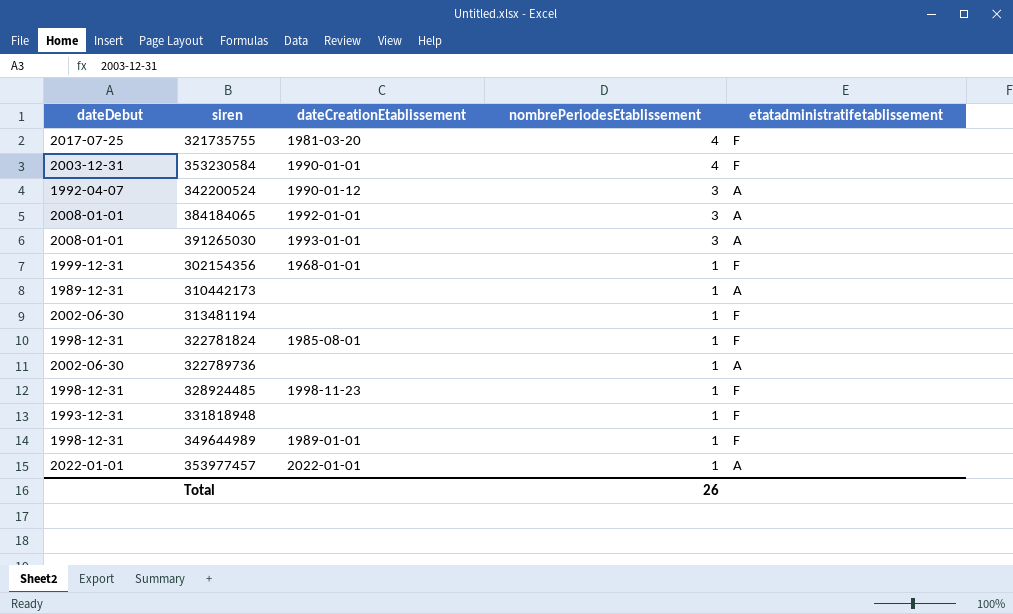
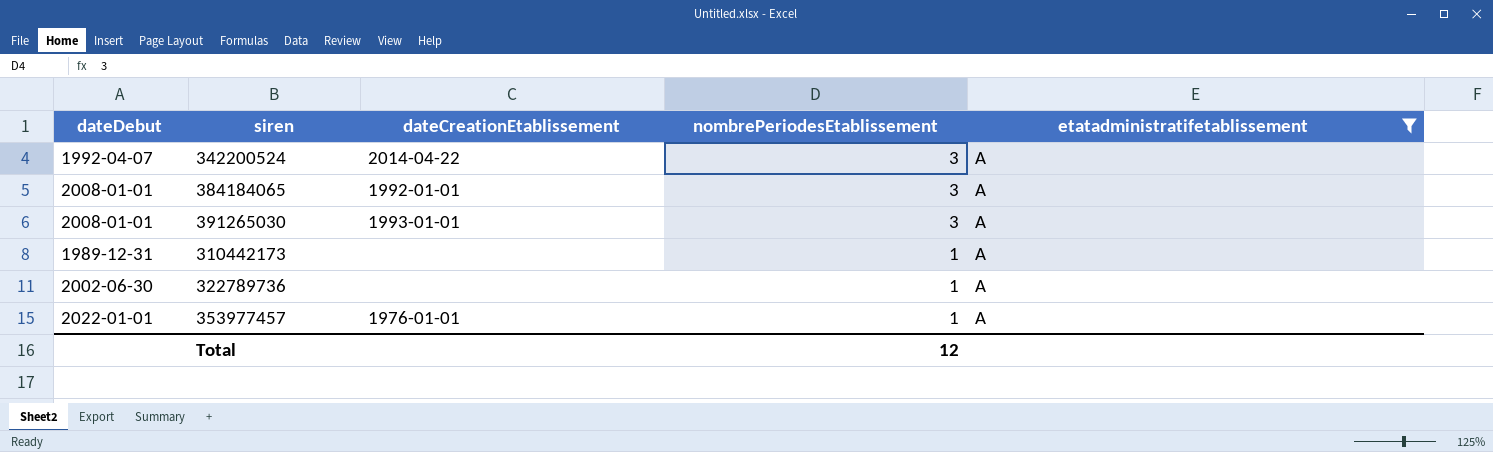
filter: none -> etatadministratifetablissement = A
342200524 | dateCreationEtablissement: 1990-01-12 -> 2014-04-22
353977457 | dateCreationEtablissement: 2022-01-01 -> 1976-01-01
Total | nombrePeriodesEtablissement: 26 -> 12

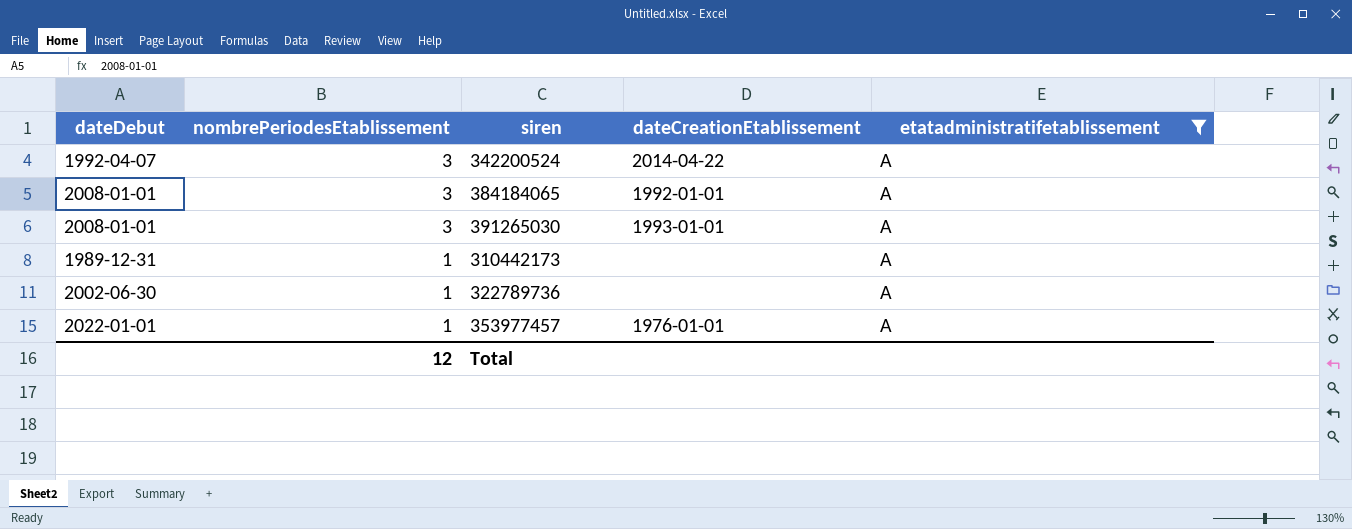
column nombrePeriodesEtablissement | position: 4 -> 2

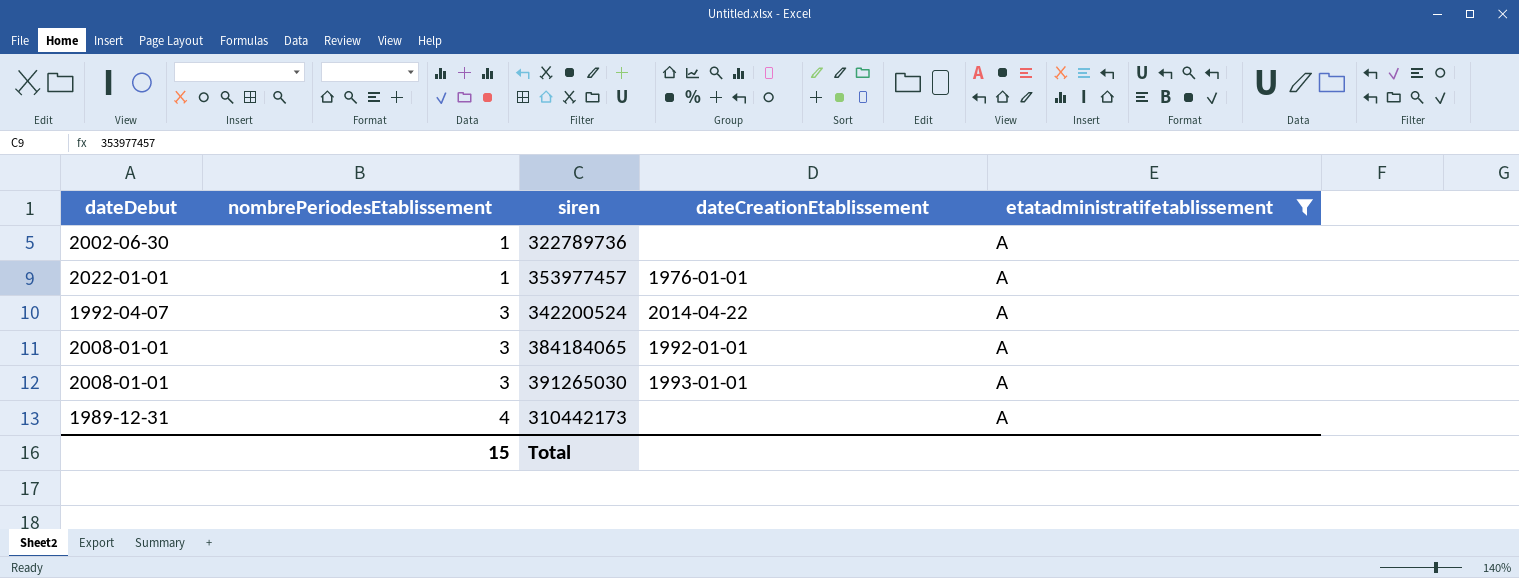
row order: nombrePeriodesEtablissement descending -> nombrePeriodesEtablissement ascending
310442173 | nombrePeriodesEtablissement: 1 -> 4
Total | nombrePeriodesEtablissement: 12 -> 15

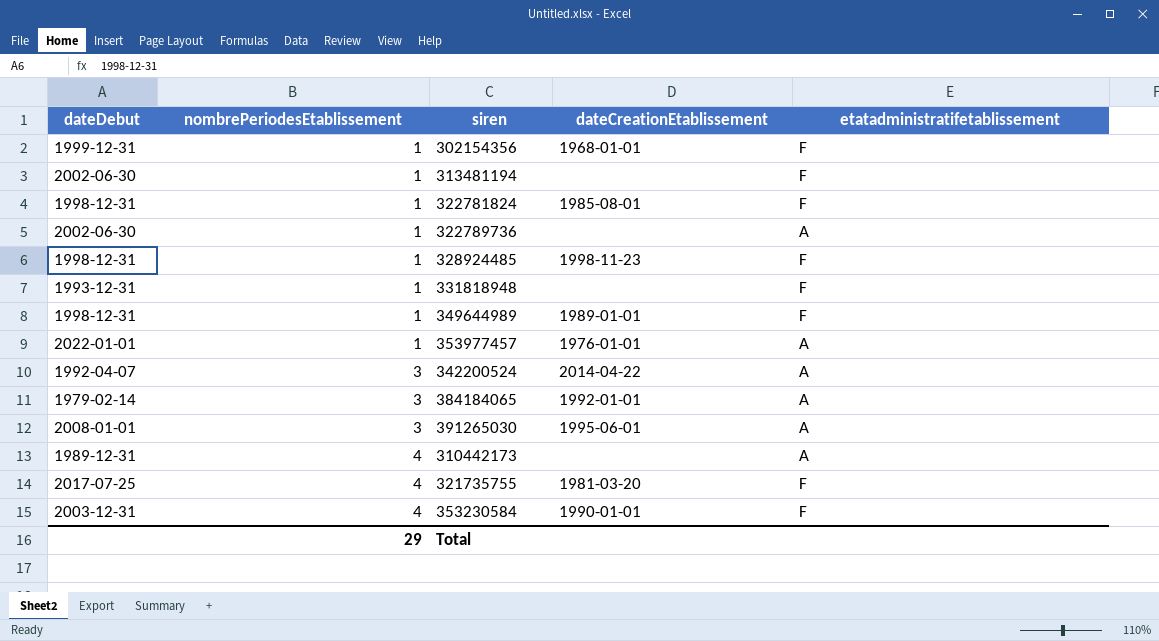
filter: etatadministratifetablissement = A -> none
384184065 | dateDebut: 2008-01-01 -> 1979-02-14
391265030 | dateCreationEtablissement: 1993-01-01 -> 1995-06-01
Total | nombrePeriodesEtablissement: 15 -> 29

